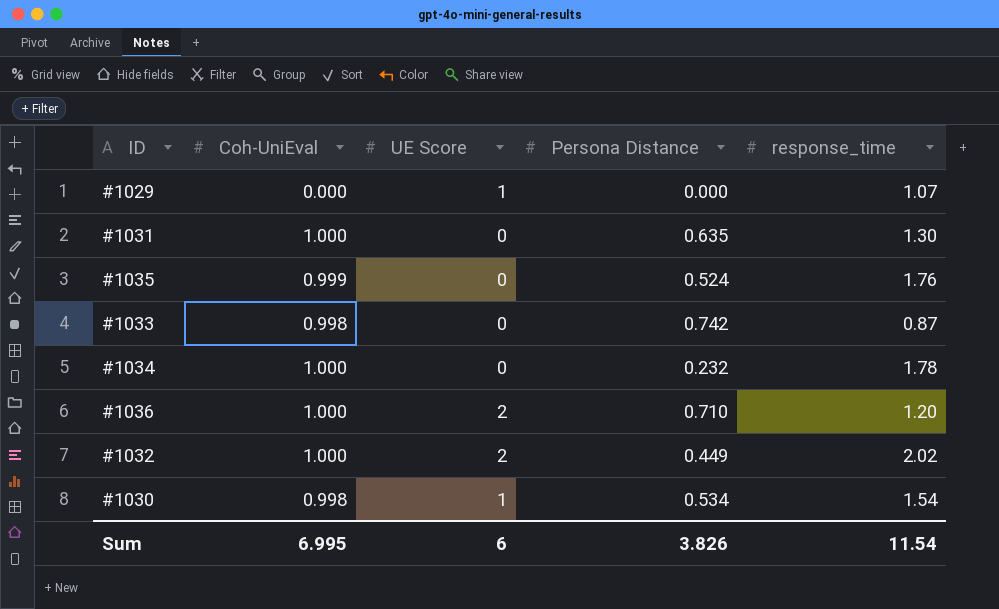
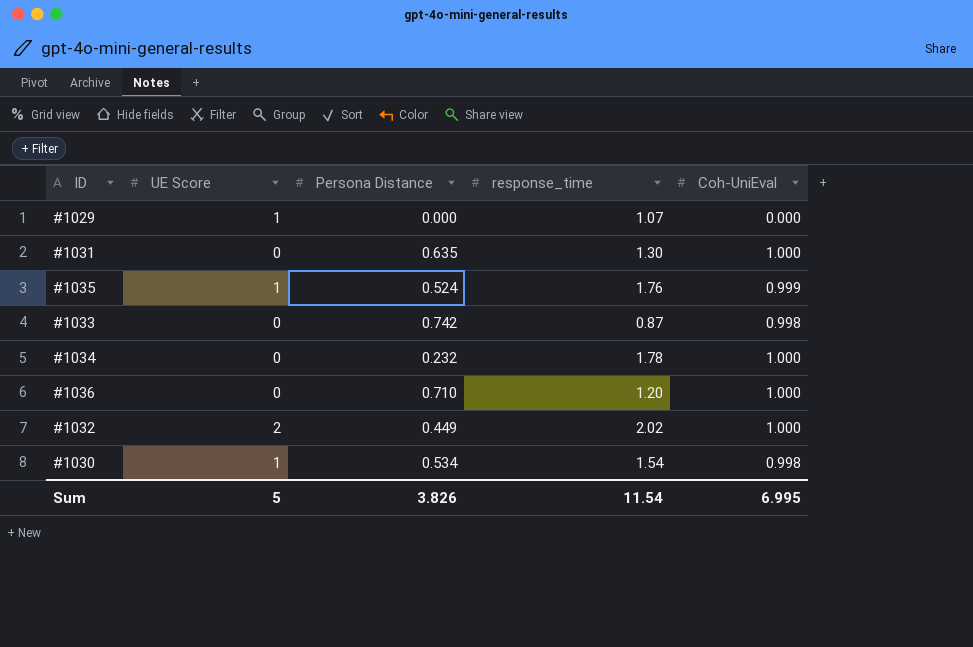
column Coh-UniEval | position: 2 -> 5
#1035 | UE Score: 0 -> 1
#1036 | UE Score: 2 -> 0
Sum | UE Score: 6 -> 5

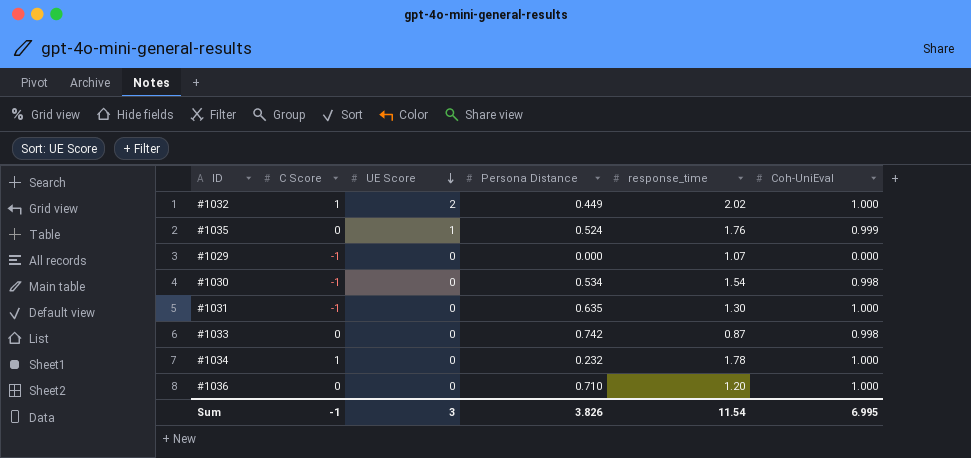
row order: none -> UE Score descending
column C Score | position: none -> 2
#1029 | UE Score: 1 -> 0
#1030 | UE Score: 1 -> 0
Sum | UE Score: 5 -> 3

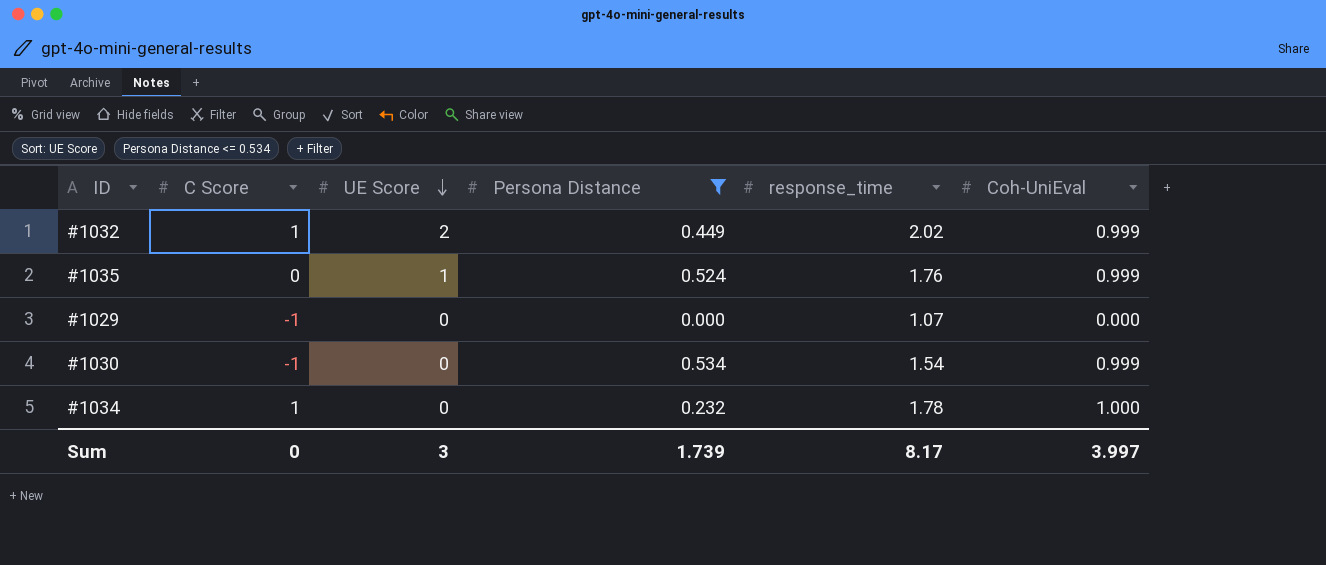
filter: none -> Persona Distance <= 0.534
#1032 | Coh-UniEval: 1.000 -> 0.999
#1030 | Coh-UniEval: 0.998 -> 0.999
Sum | C Score: -1 -> 0
Sum | Persona Distance: 3.826 -> 1.739
Sum | response_time: 11.54 -> 8.17
Sum | Coh-UniEval: 6.995 -> 3.997

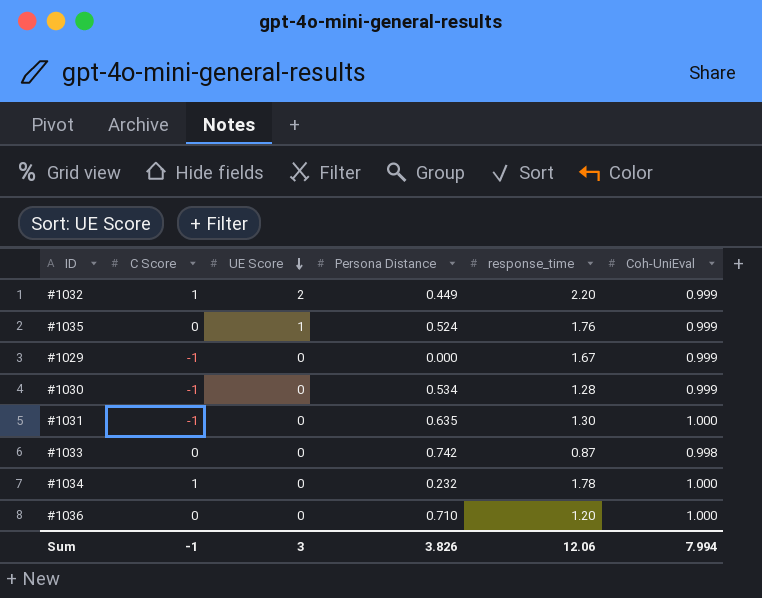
filter: Persona Distance <= 0.534 -> none
#1032 | response_time: 2.02 -> 2.20
#1029 | response_time: 1.07 -> 1.67
#1029 | Coh-UniEval: 0.000 -> 0.999
#1030 | response_time: 1.54 -> 1.28
Sum | C Score: 0 -> -1
Sum | Persona Distance: 1.739 -> 3.826
Sum | response_time: 8.17 -> 12.06
Sum | Coh-UniEval: 3.997 -> 7.994

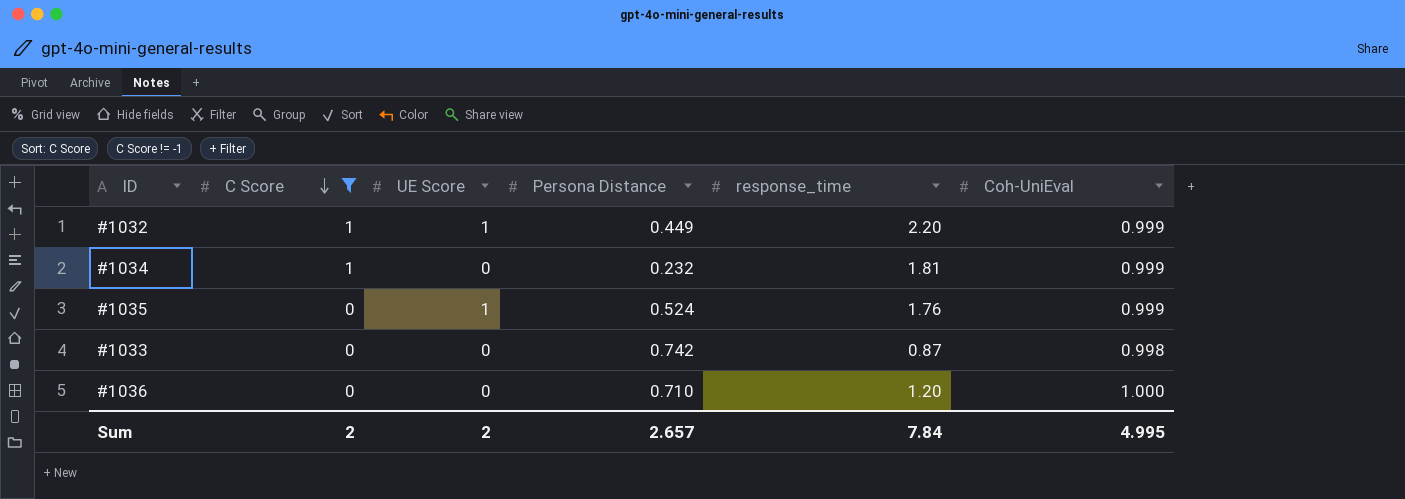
filter: none -> C Score != -1
row order: UE Score descending -> C Score descending
#1032 | UE Score: 2 -> 1
#1034 | response_time: 1.78 -> 1.81
#1034 | Coh-UniEval: 1.000 -> 0.999
Sum | C Score: -1 -> 2
Sum | UE Score: 3 -> 2
Sum | Persona Distance: 3.826 -> 2.657
Sum | response_time: 12.06 -> 7.84
Sum | Coh-UniEval: 7.994 -> 4.995

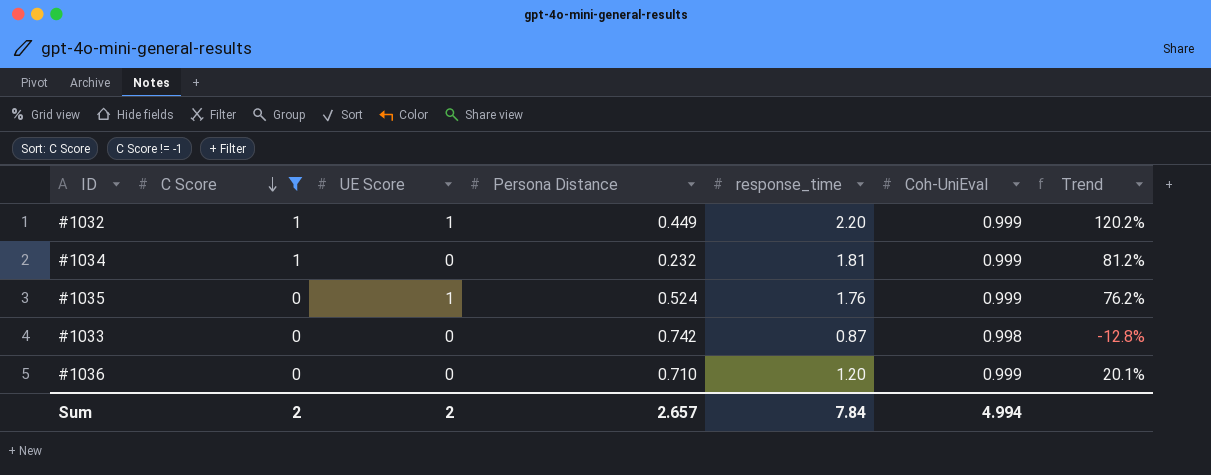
column Trend | formula: none -> ([response_time] - [Coh-UniEval]) / [Coh-UniEval]
#1036 | Coh-UniEval: 1.000 -> 0.999
Sum | Coh-UniEval: 4.995 -> 4.994

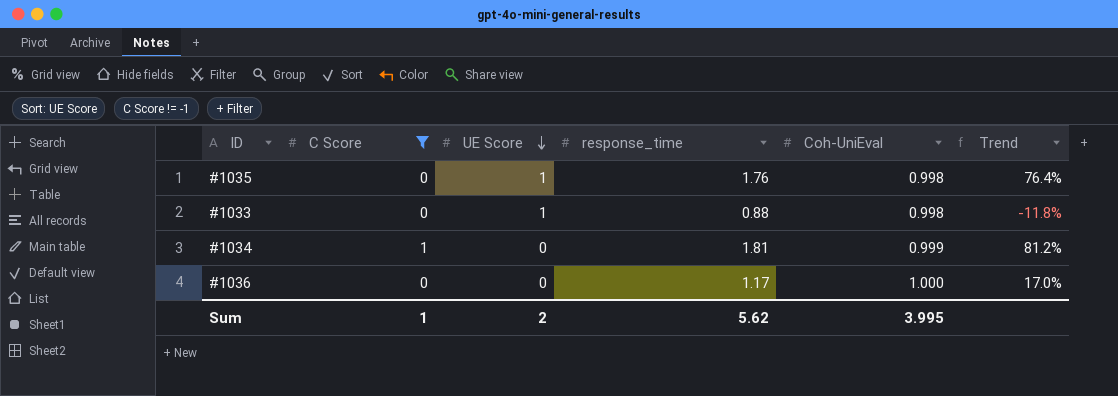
row order: C Score descending -> UE Score descending
column Persona Distance | position: 4 -> none
row #1032: 1 | 1 | 0.449 | 2.20 | 0.999 | 120.2% -> none
#1035 | Coh-UniEval: 0.999 -> 0.998
#1035 | Trend: 76.2% -> 76.4%
#1033 | UE Score: 0 -> 1
#1033 | response_time: 0.87 -> 0.88
#1033 | Trend: -12.8% -> -11.8%
#1036 | response_time: 1.20 -> 1.17
#1036 | Coh-UniEval: 0.999 -> 1.000
#1036 | Trend: 20.1% -> 17.0%
Sum | C Score: 2 -> 1
Sum | response_time: 7.84 -> 5.62
Sum | Coh-UniEval: 4.994 -> 3.995

